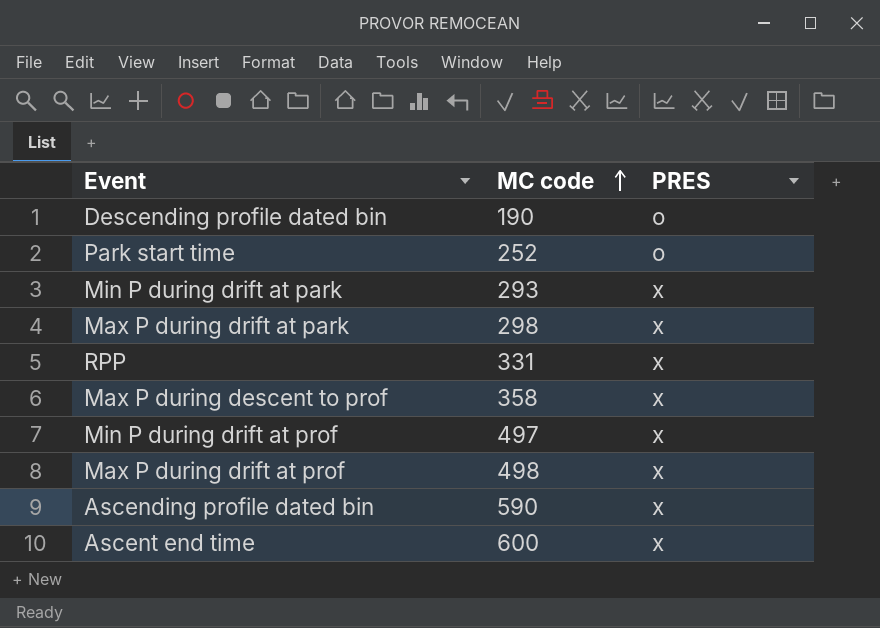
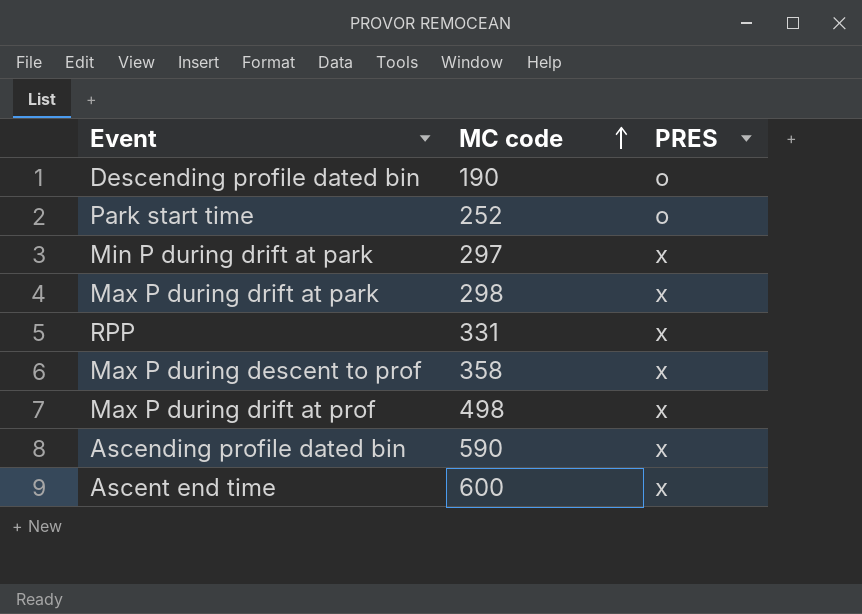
row Min P during drift at prof: 497 | x -> none
Min P during drift at park | MC code: 293 -> 297

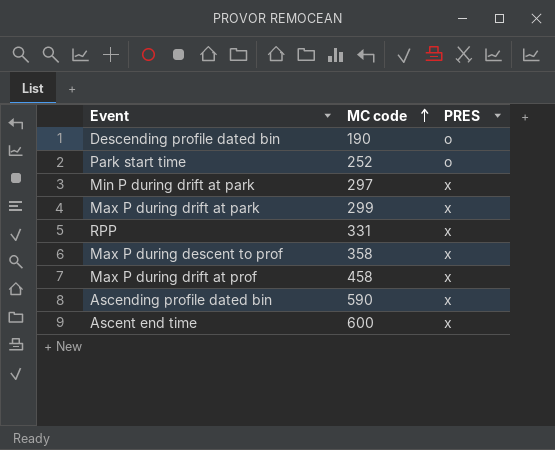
Max P during drift at park | MC code: 298 -> 299
Max P during drift at prof | MC code: 498 -> 458

